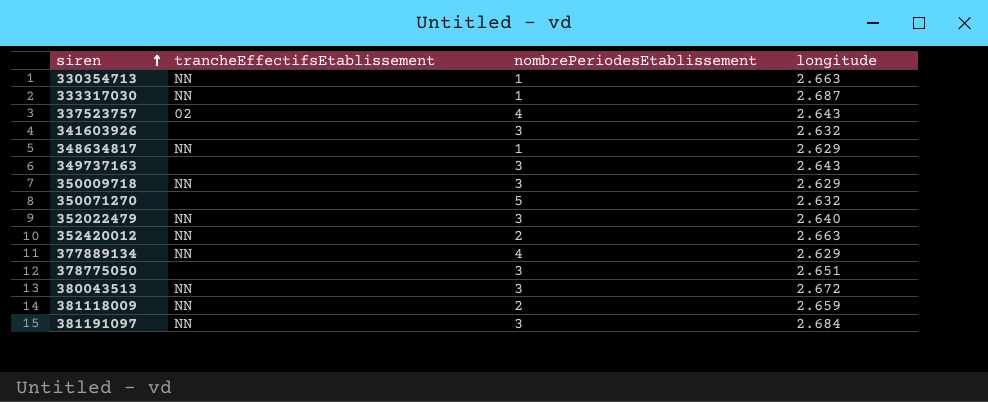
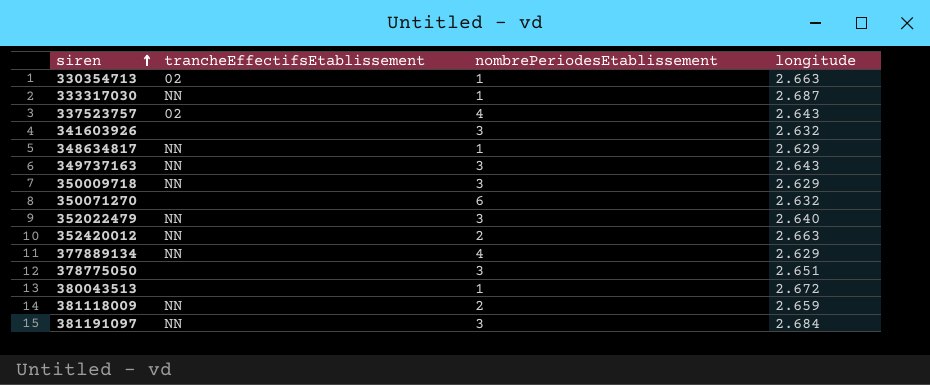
330354713 | trancheEffectifsEtablissement: NN -> 02
349737163 | trancheEffectifsEtablissement: none -> NN
350071270 | nombrePeriodesEtablissement: 5 -> 6
380043513 | trancheEffectifsEtablissement: NN -> none
380043513 | nombrePeriodesEtablissement: 3 -> 1

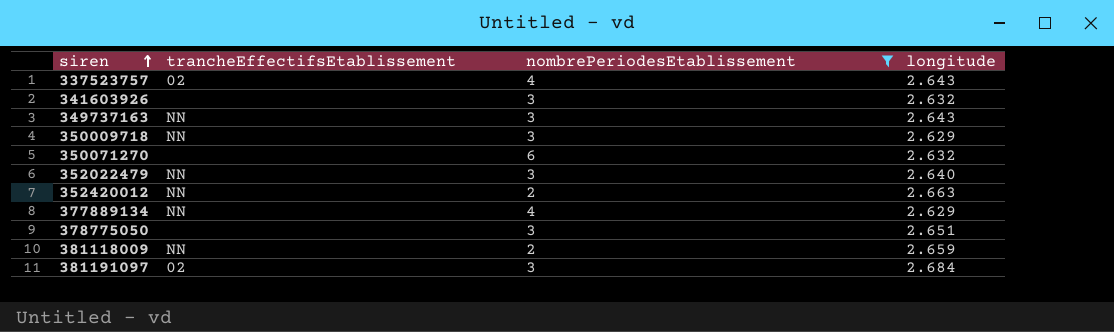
filter: none -> nombrePeriodesEtablissement != 1
381191097 | trancheEffectifsEtablissement: NN -> 02

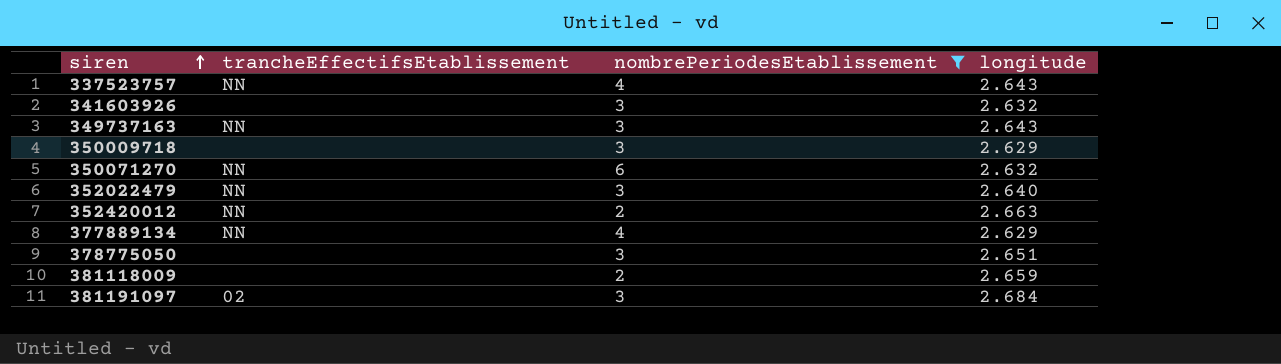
337523757 | trancheEffectifsEtablissement: 02 -> NN
350009718 | trancheEffectifsEtablissement: NN -> none
350071270 | trancheEffectifsEtablissement: none -> NN
381118009 | trancheEffectifsEtablissement: NN -> none

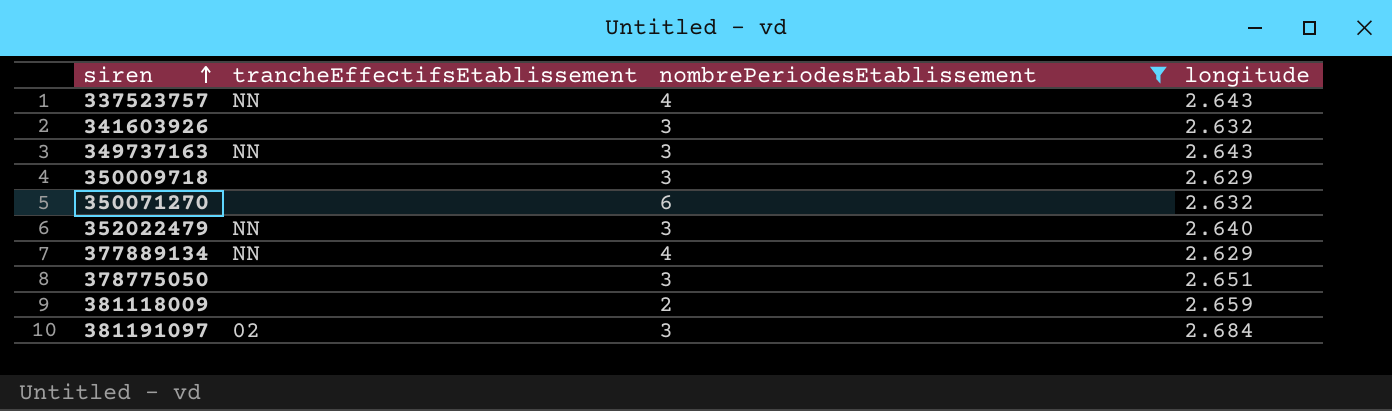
row 352420012: NN | 2 | 2.663 -> none
350071270 | trancheEffectifsEtablissement: NN -> none

